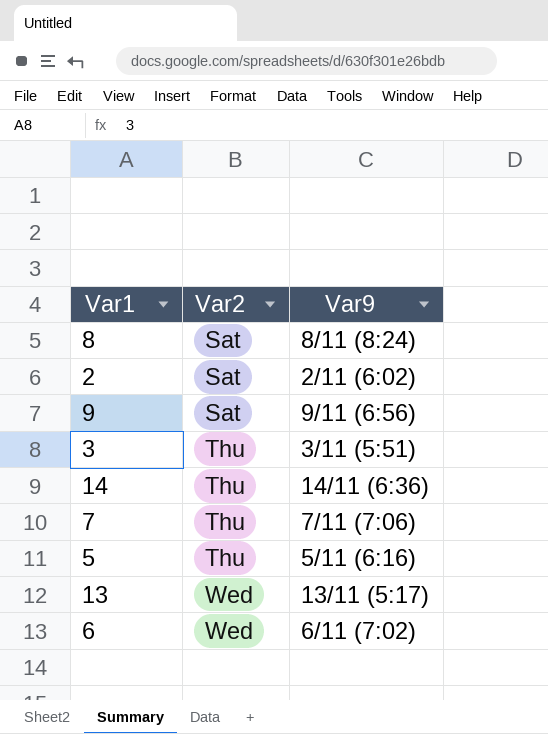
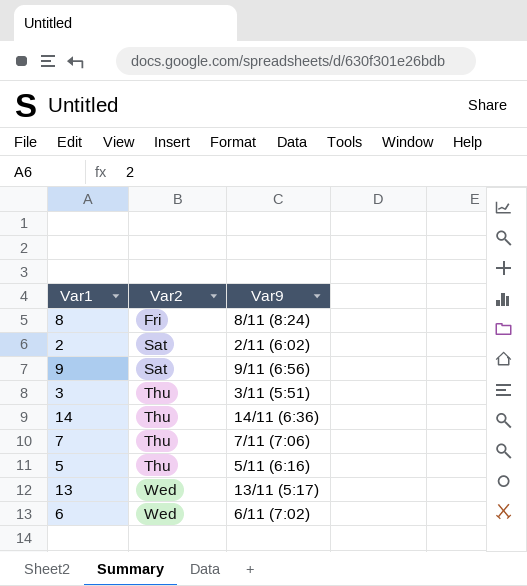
8 | Var2: Sat -> Fri

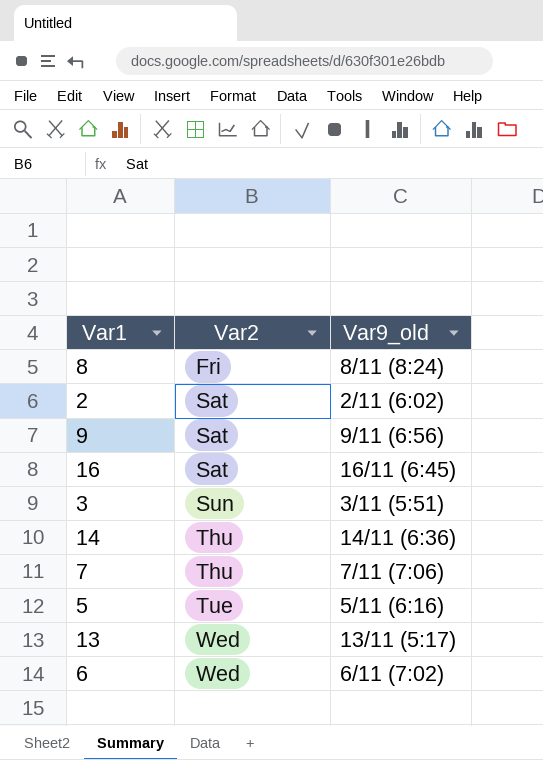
column name: Var9 -> Var9_old
row 16: none -> Sat | 16/11 (6:45)
3 | Var2: Thu -> Sun
5 | Var2: Thu -> Tue

